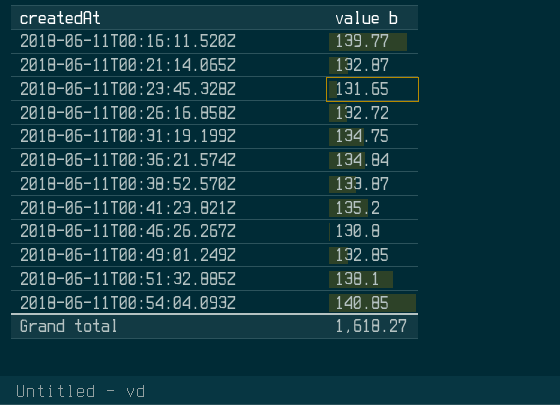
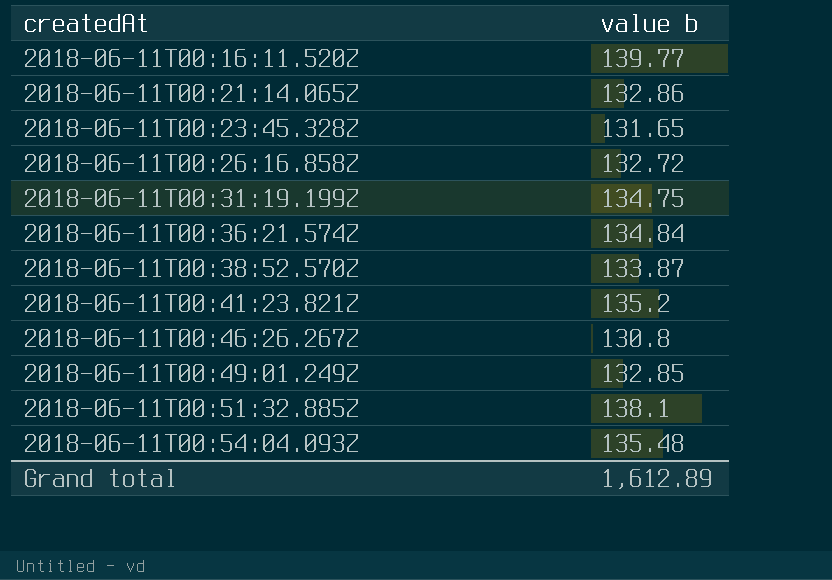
2018-06-11T00:21:14.065Z | value b: 132.87 -> 132.86
2018-06-11T00:54:04.093Z | value b: 140.85 -> 135.48
Grand total | value b: 1,618.27 -> 1,612.89

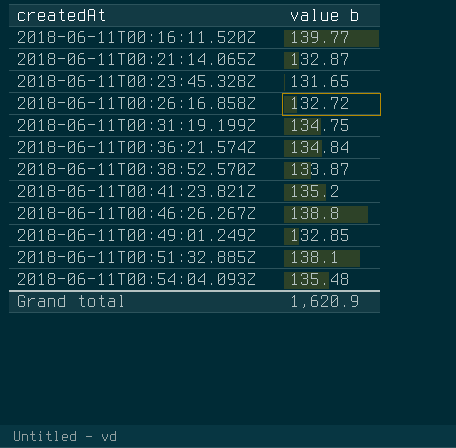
2018-06-11T00:21:14.065Z | value b: 132.86 -> 132.87
2018-06-11T00:46:26.267Z | value b: 130.8 -> 138.8
Grand total | value b: 1,612.89 -> 1,620.9

